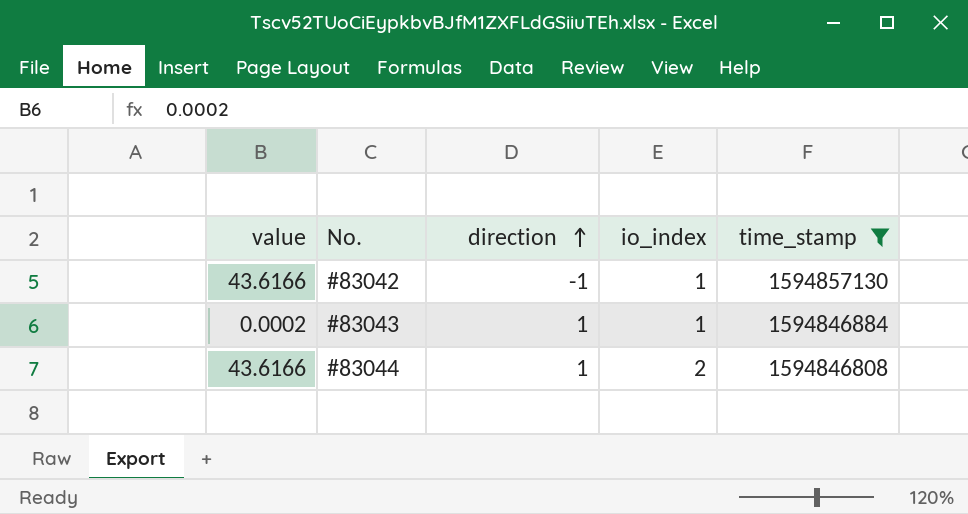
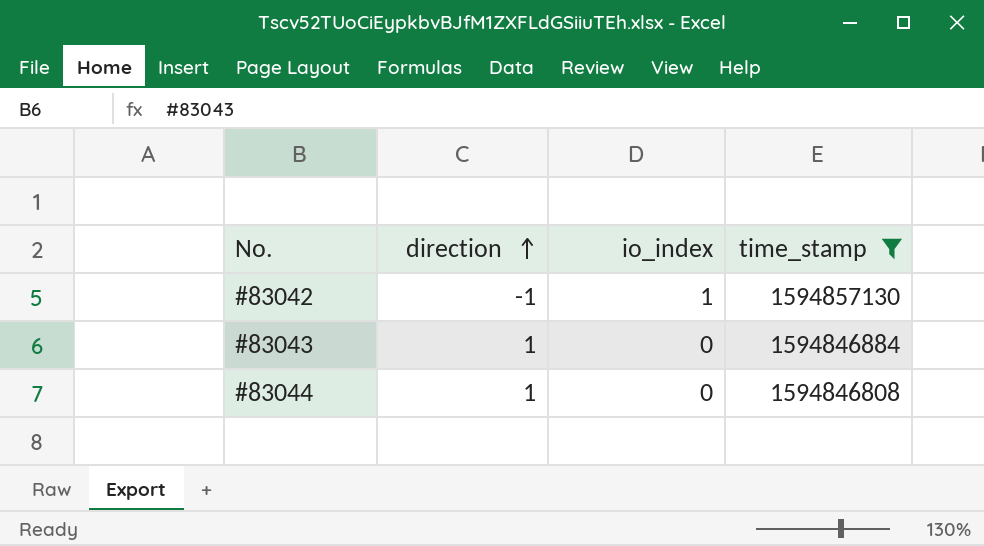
column value | position: 1 -> none
#83043 | io_index: 1 -> 0
#83044 | io_index: 2 -> 0

